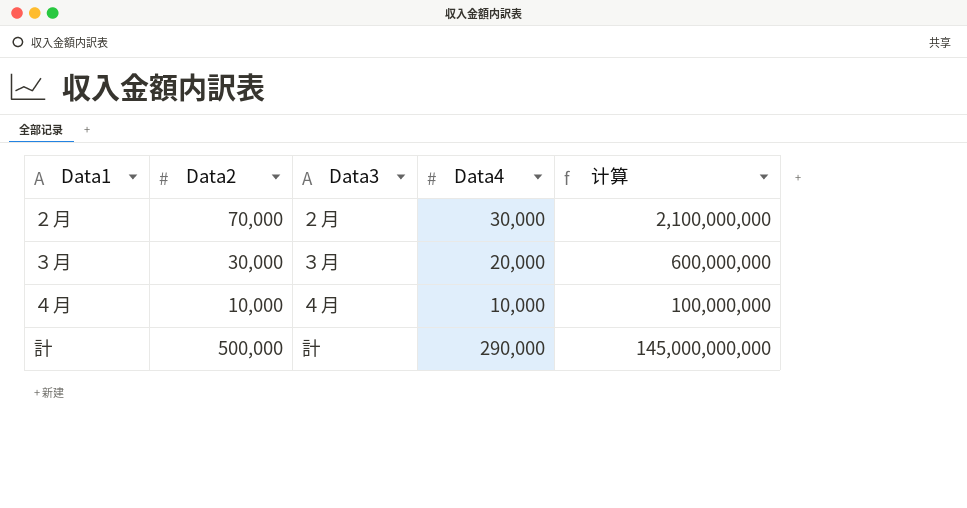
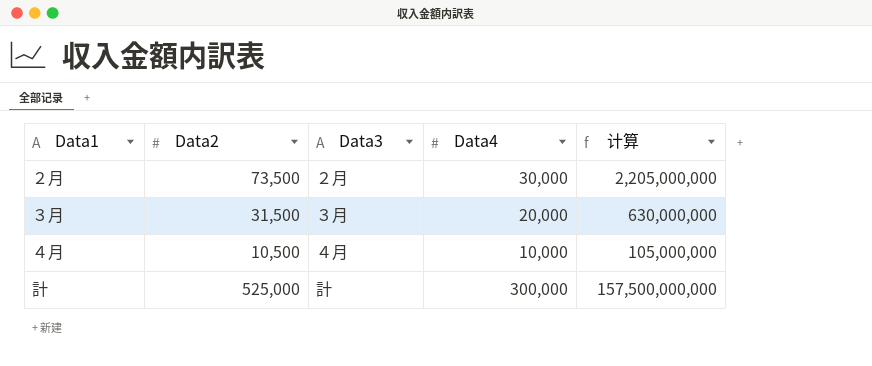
２月 | Data2: 70,000 -> 73,500
２月 | 计算: 2,100,000,000 -> 2,205,000,000
３月 | Data2: 30,000 -> 31,500
３月 | 计算: 600,000,000 -> 630,000,000
４月 | Data2: 10,000 -> 10,500
４月 | 计算: 100,000,000 -> 105,000,000
計 | Data2: 500,000 -> 525,000
計 | Data4: 290,000 -> 300,000
計 | 计算: 145,000,000,000 -> 157,500,000,000

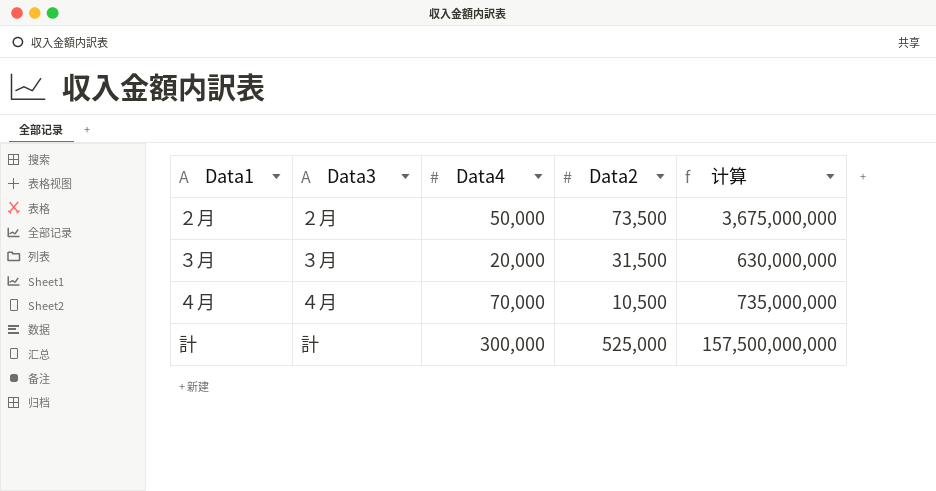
column Data2 | position: 2 -> 4
２月 | Data4: 30,000 -> 50,000
２月 | 计算: 2,205,000,000 -> 3,675,000,000
４月 | Data4: 10,000 -> 70,000
４月 | 计算: 105,000,000 -> 735,000,000

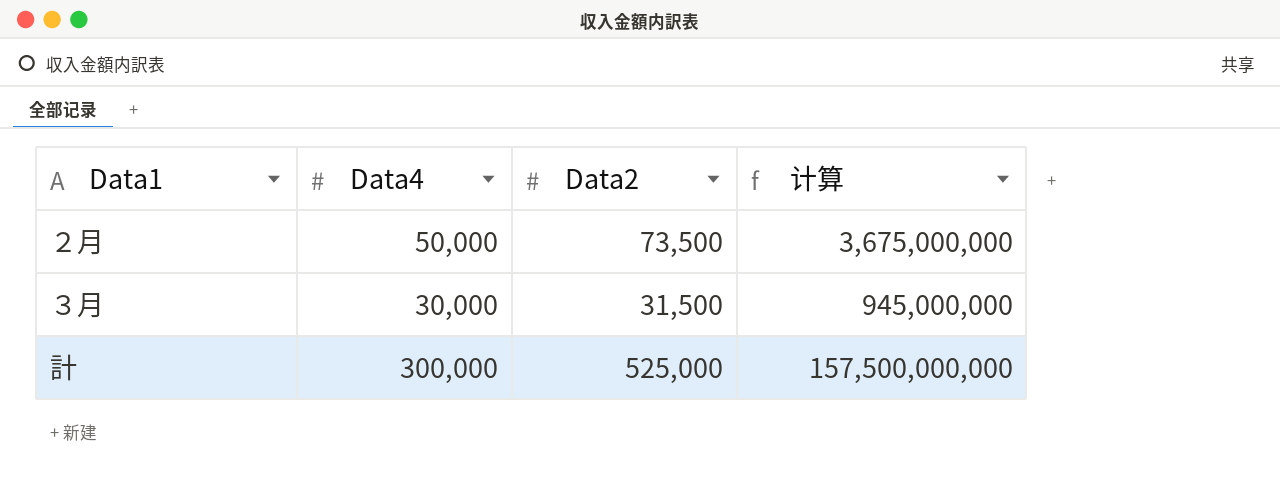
column Data3 | position: 2 -> none
row ４月: ４月 | 70,000 | 10,500 | 735,000,000 -> none
３月 | Data4: 20,000 -> 30,000
３月 | 计算: 630,000,000 -> 945,000,000

